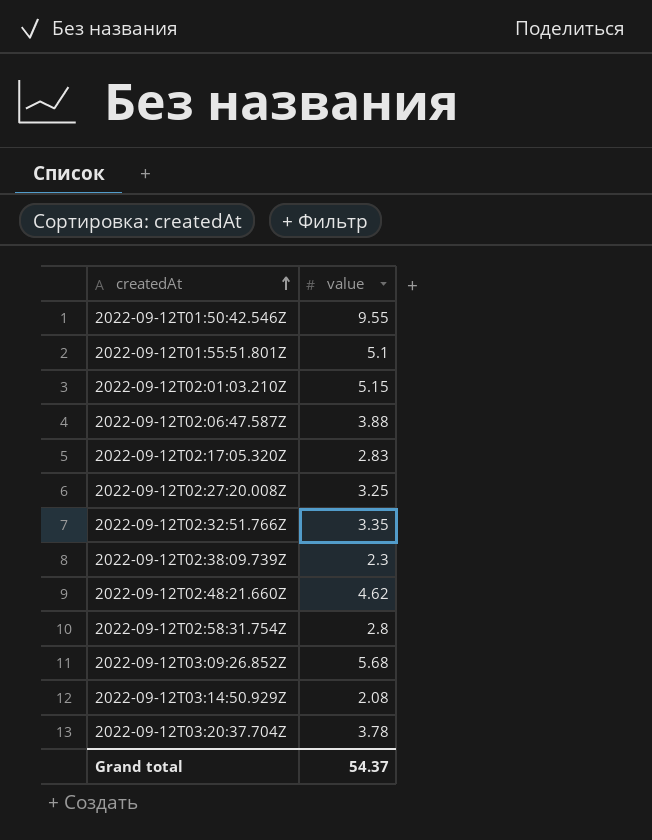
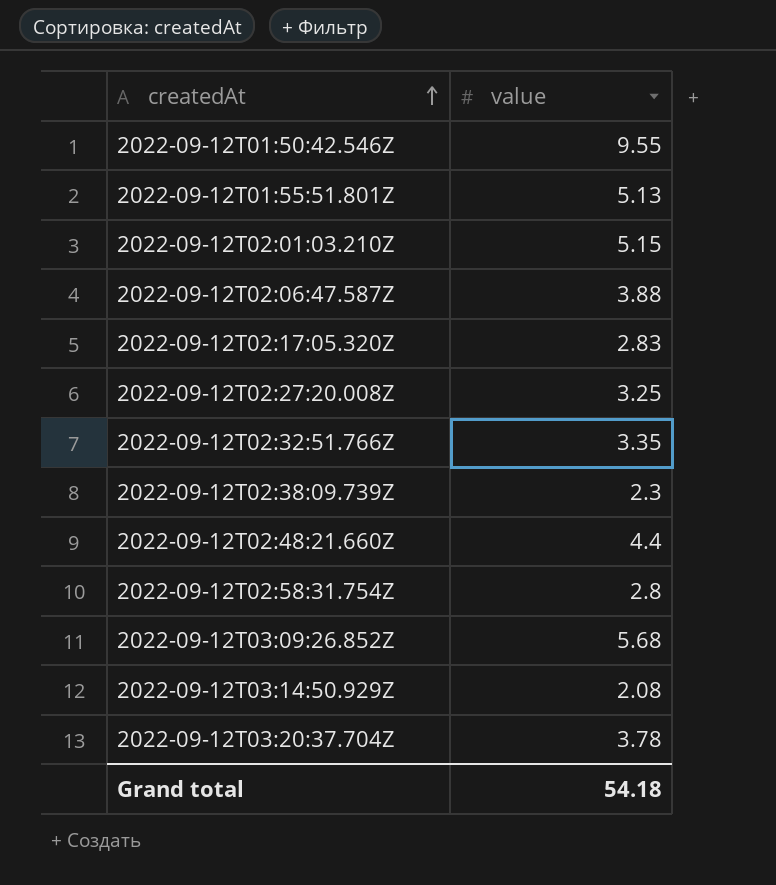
2022-09-12T01:55:51.801Z | value: 5.1 -> 5.13
2022-09-12T02:48:21.660Z | value: 4.62 -> 4.4
Grand total | value: 54.37 -> 54.18

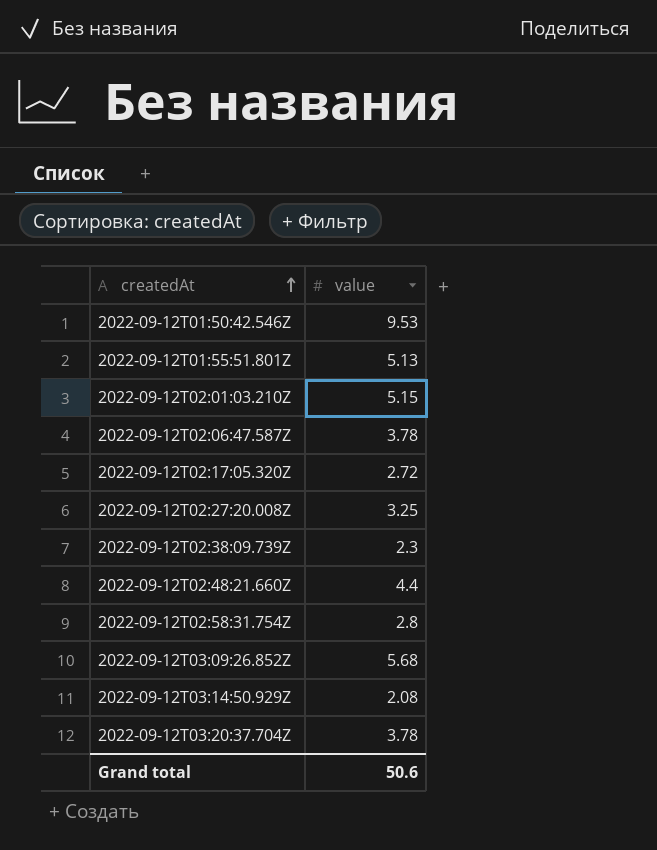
row 2022-09-12T02:32:51.766Z: 3.35 -> none
2022-09-12T01:50:42.546Z | value: 9.55 -> 9.53
2022-09-12T02:06:47.587Z | value: 3.88 -> 3.78
2022-09-12T02:17:05.320Z | value: 2.83 -> 2.72
Grand total | value: 54.18 -> 50.6

